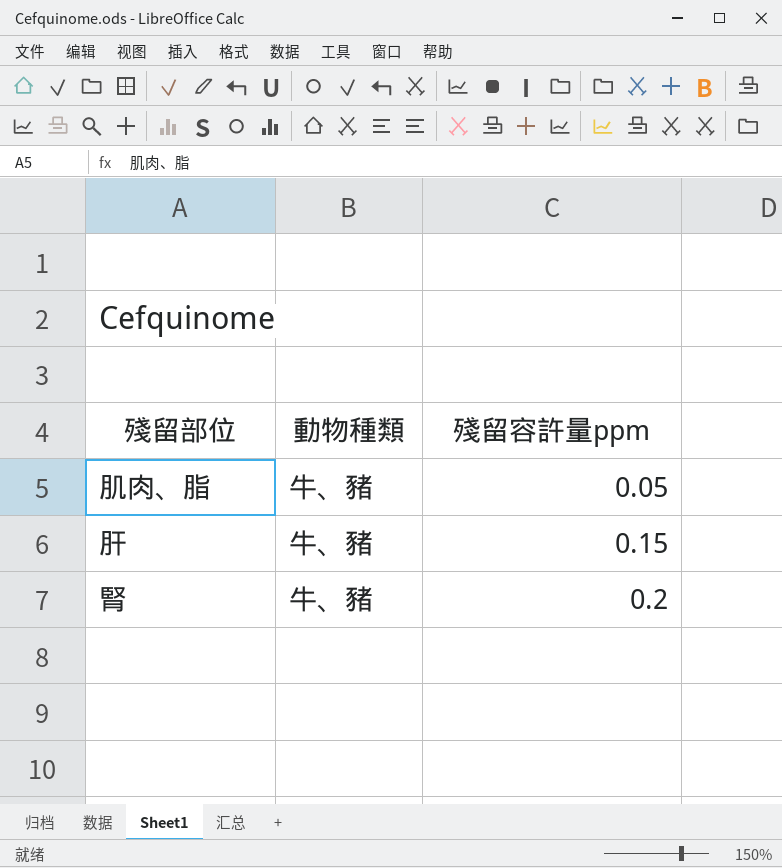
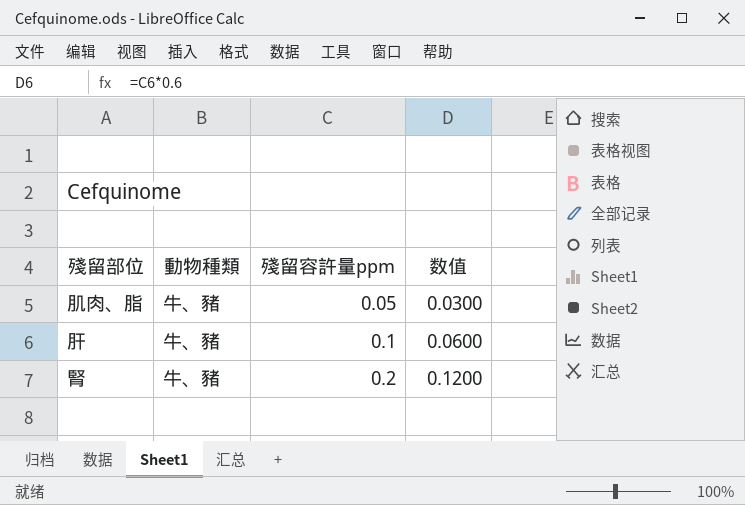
column 数值 | formula: none -> [殘留容許量ppm] * 0.6
肝 | 殘留容許量ppm: 0.15 -> 0.1

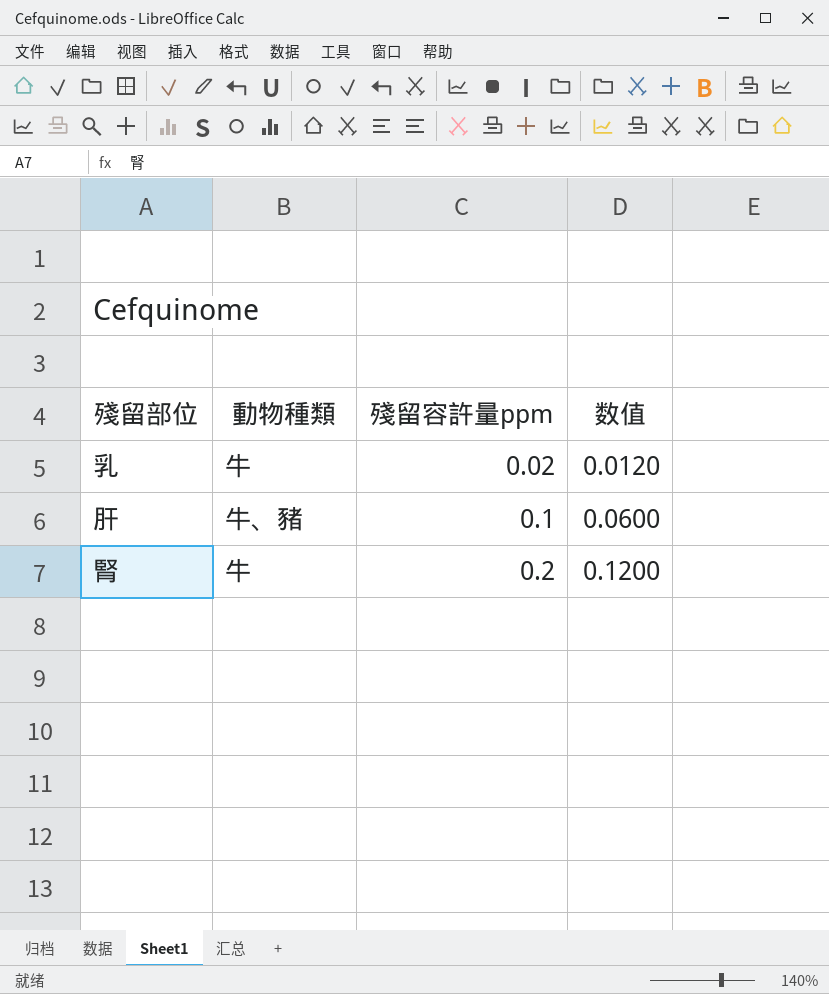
row 肌肉、脂: 牛、豬 | 0.05 | 0.0300 -> none
row 乳: none -> 牛 | 0.02 | 0.0120
腎 | 動物種類: 牛、豬 -> 牛

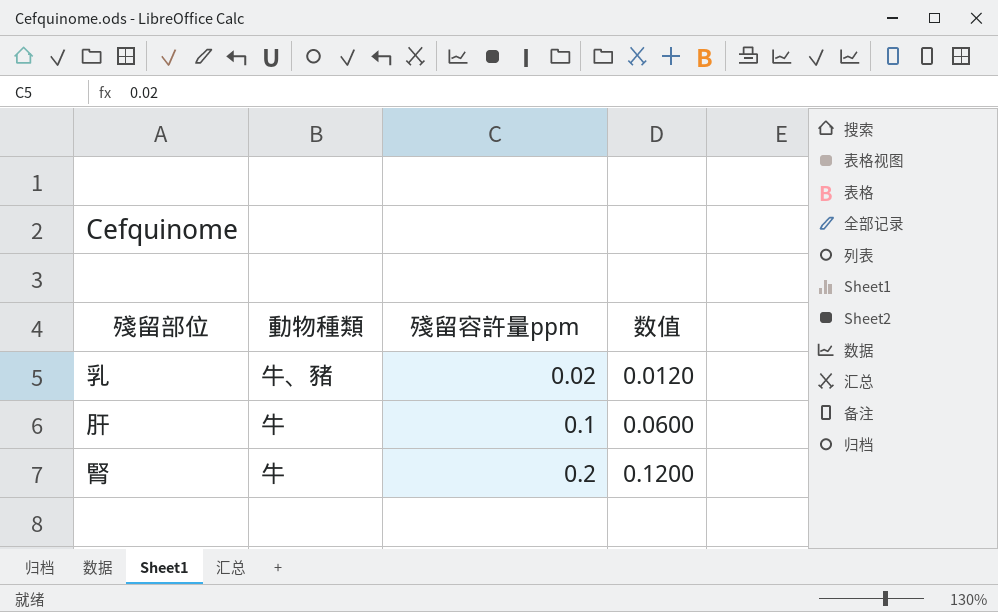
乳 | 動物種類: 牛 -> 牛、豬
肝 | 動物種類: 牛、豬 -> 牛

